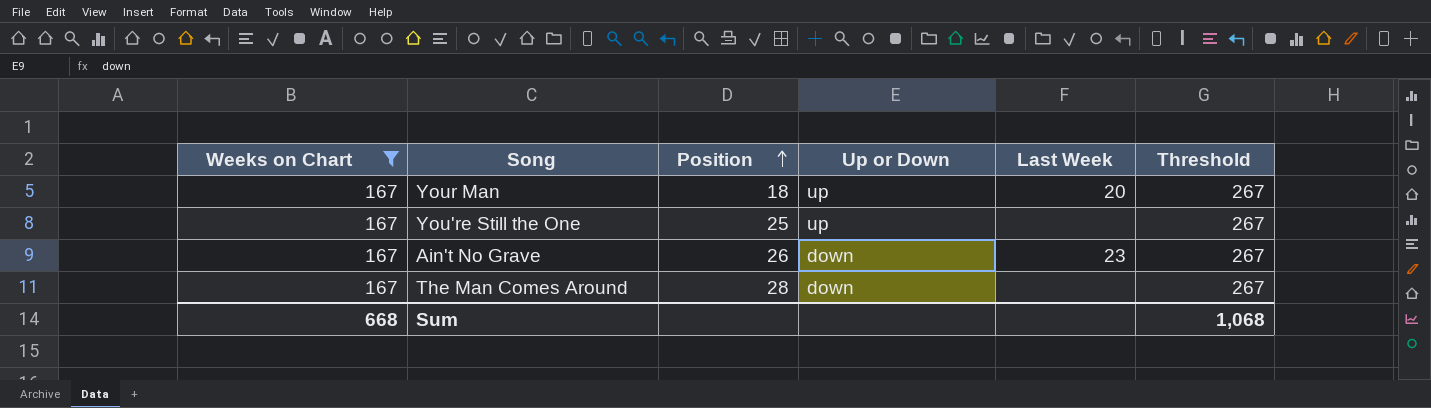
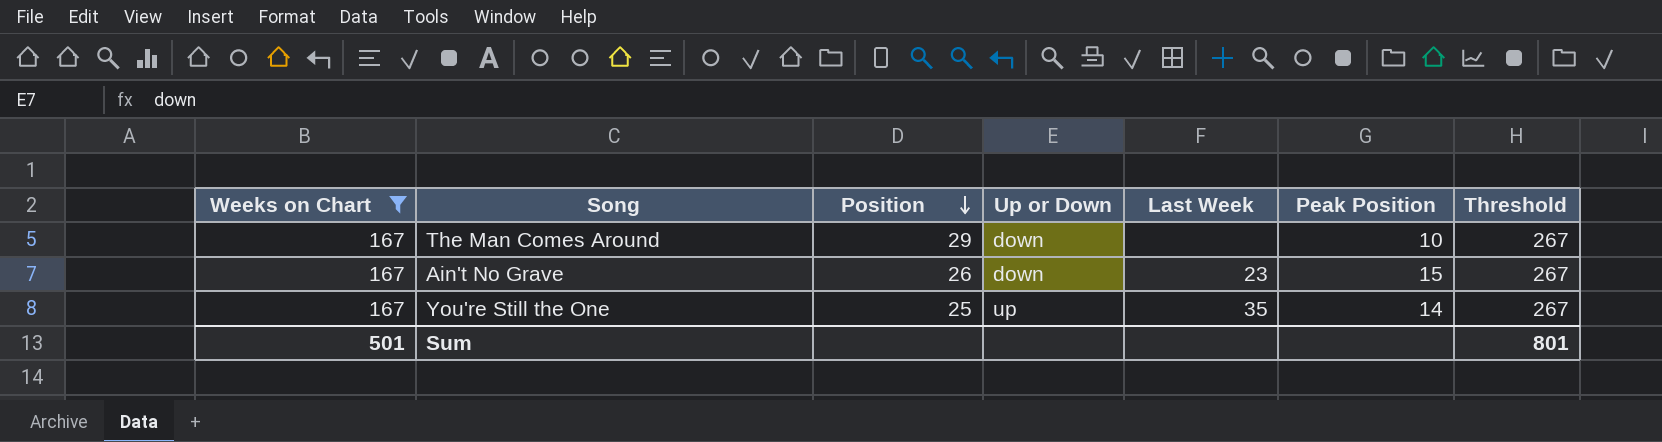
row order: Position ascending -> Position descending
column Peak Position | position: none -> 6
row Your Man: 167 | 18 | up | 20 | 267 -> none
The Man Comes Around | Position: 28 -> 29
You're Still the One | Last Week: none -> 35
Sum | Weeks on Chart: 668 -> 501
Sum | Threshold: 1,068 -> 801

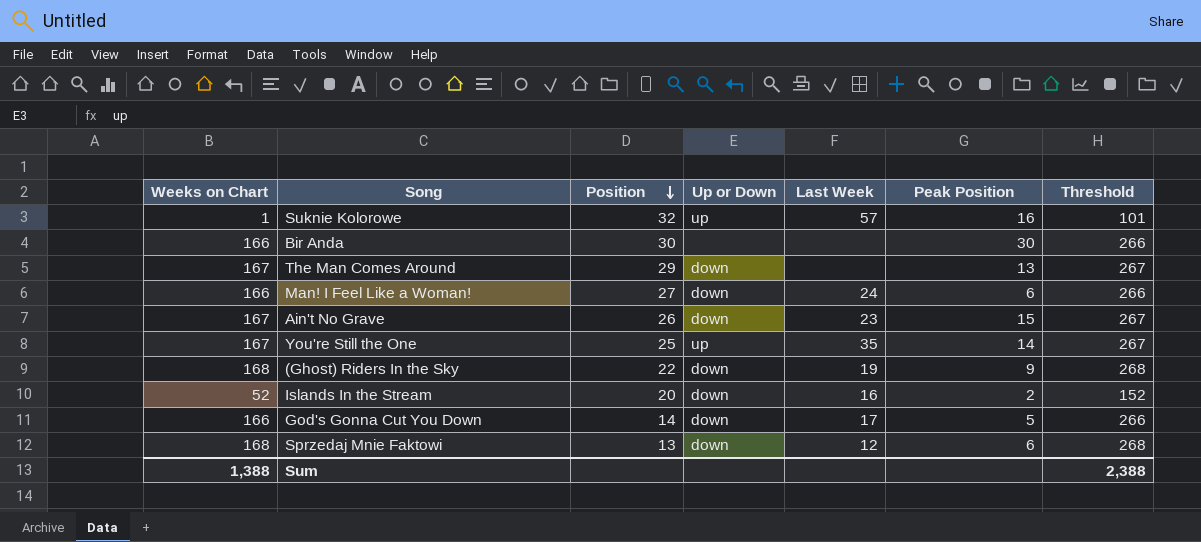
filter: Weeks on Chart = 167 -> none
The Man Comes Around | Peak Position: 10 -> 13
Sum | Weeks on Chart: 501 -> 1,388
Sum | Threshold: 801 -> 2,388

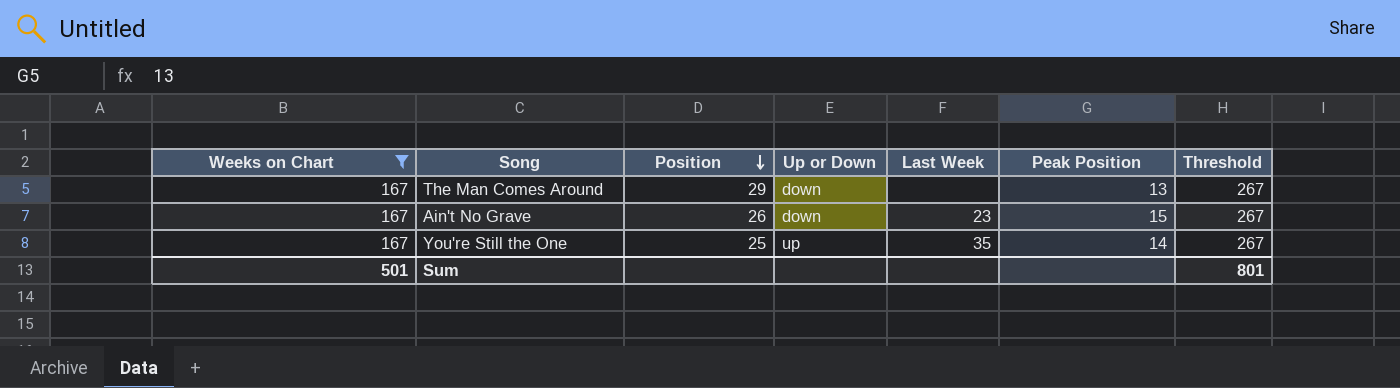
filter: none -> Weeks on Chart = 167
Sum | Weeks on Chart: 1,388 -> 501
Sum | Threshold: 2,388 -> 801

